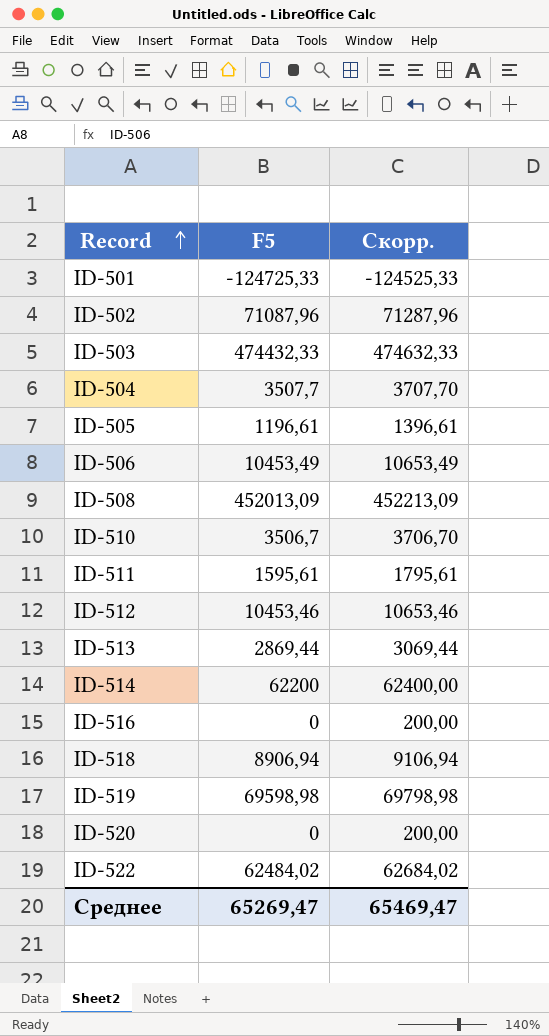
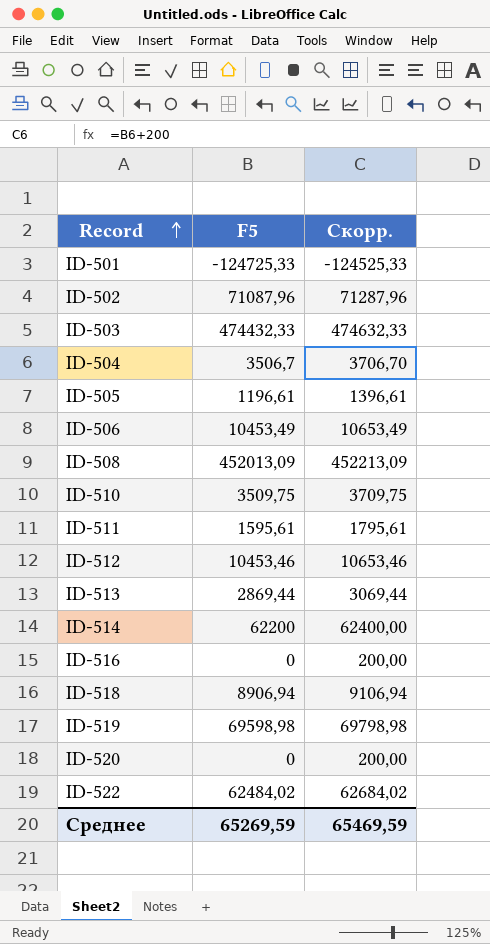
ID-504 | F5: 3507,7 -> 3506,7
ID-504 | Скорр.: 3707,70 -> 3706,70
ID-510 | F5: 3506,7 -> 3509,75
ID-510 | Скорр.: 3706,70 -> 3709,75
Среднее | F5: 65269,47 -> 65269,59
Среднее | Скорр.: 65469,47 -> 65469,59

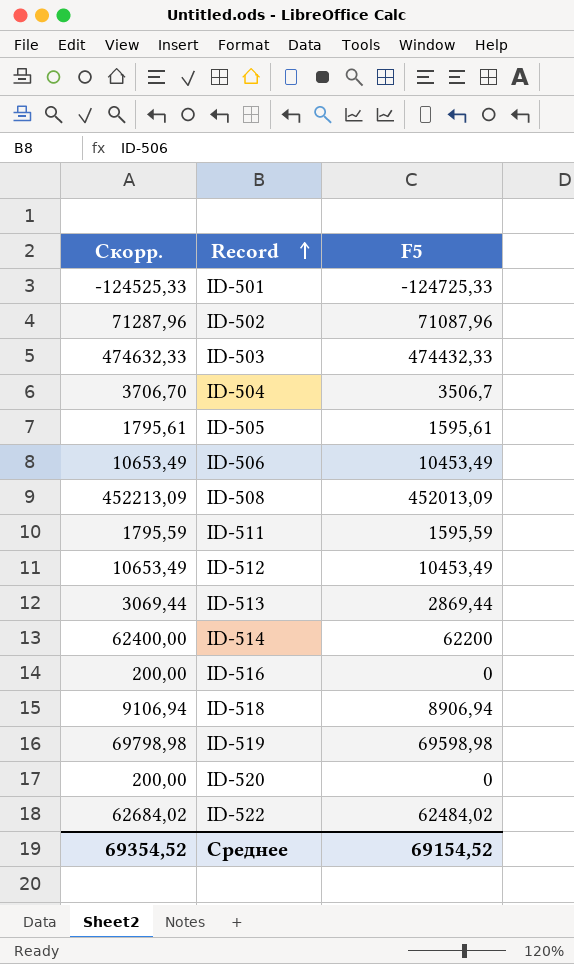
column Скорр. | position: 3 -> 1
row ID-510: 3509,75 | 3709,75 -> none
ID-505 | Скорр.: 1396,61 -> 1795,61
ID-505 | F5: 1196,61 -> 1595,61
ID-511 | Скорр.: 1795,61 -> 1795,59
ID-511 | F5: 1595,61 -> 1595,59
ID-512 | Скорр.: 10653,46 -> 10653,49
ID-512 | F5: 10453,46 -> 10453,49
Среднее | Скорр.: 65469,59 -> 69354,52
Среднее | F5: 65269,59 -> 69154,52

